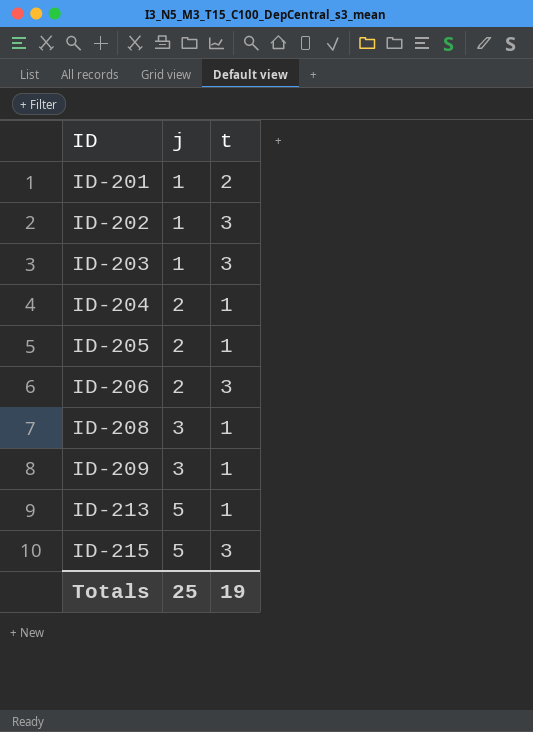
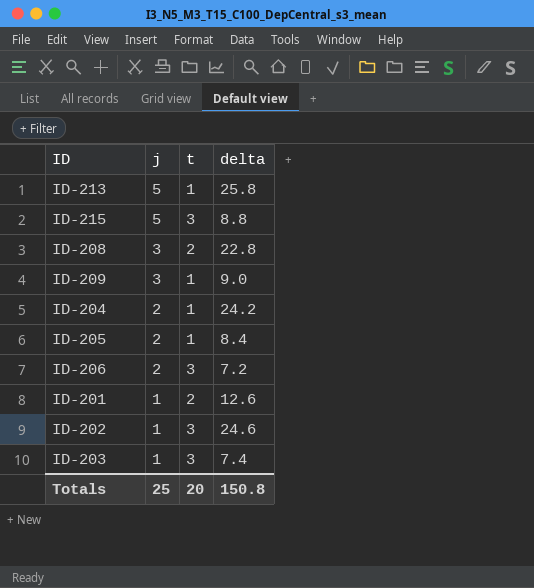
row order: ID ascending -> j descending
column delta | position: none -> 4
ID-208 | t: 1 -> 2
Totals | t: 19 -> 20

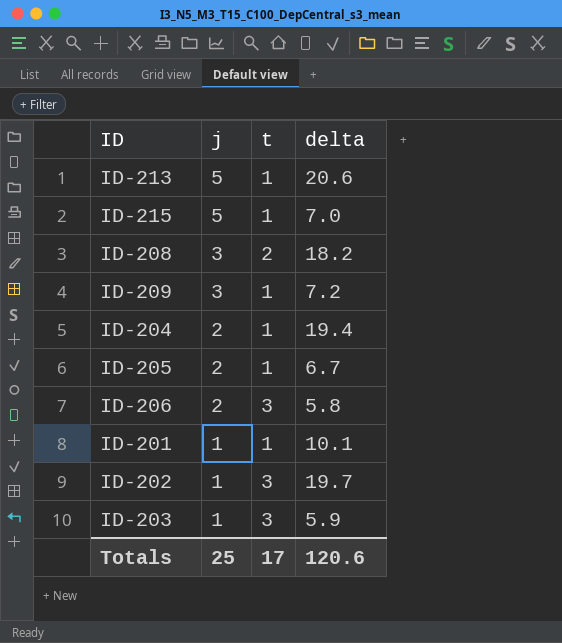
ID-213 | delta: 25.8 -> 20.6
ID-215 | t: 3 -> 1
ID-215 | delta: 8.8 -> 7.0
ID-208 | delta: 22.8 -> 18.2
ID-209 | delta: 9.0 -> 7.2
ID-204 | delta: 24.2 -> 19.4
ID-205 | delta: 8.4 -> 6.7
ID-206 | delta: 7.2 -> 5.8
ID-201 | t: 2 -> 1
ID-201 | delta: 12.6 -> 10.1
ID-202 | delta: 24.6 -> 19.7
ID-203 | delta: 7.4 -> 5.9
Totals | t: 20 -> 17
Totals | delta: 150.8 -> 120.6

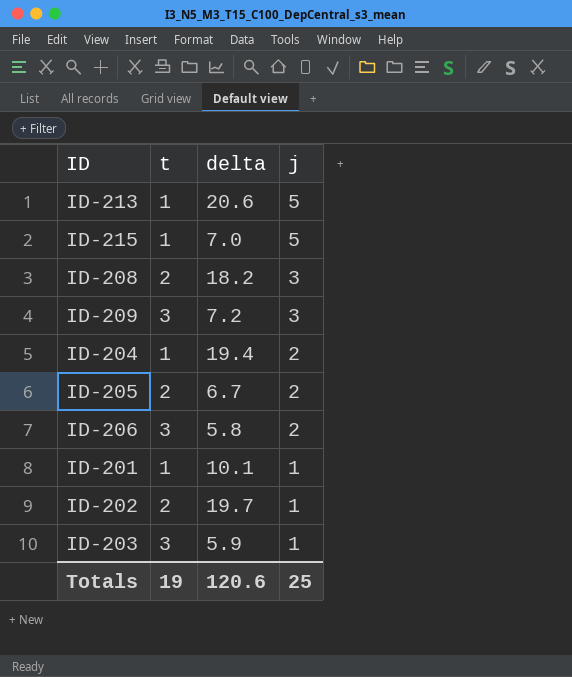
column j | position: 2 -> 4
ID-209 | t: 1 -> 3
ID-205 | t: 1 -> 2
ID-202 | t: 3 -> 2
Totals | t: 17 -> 19

